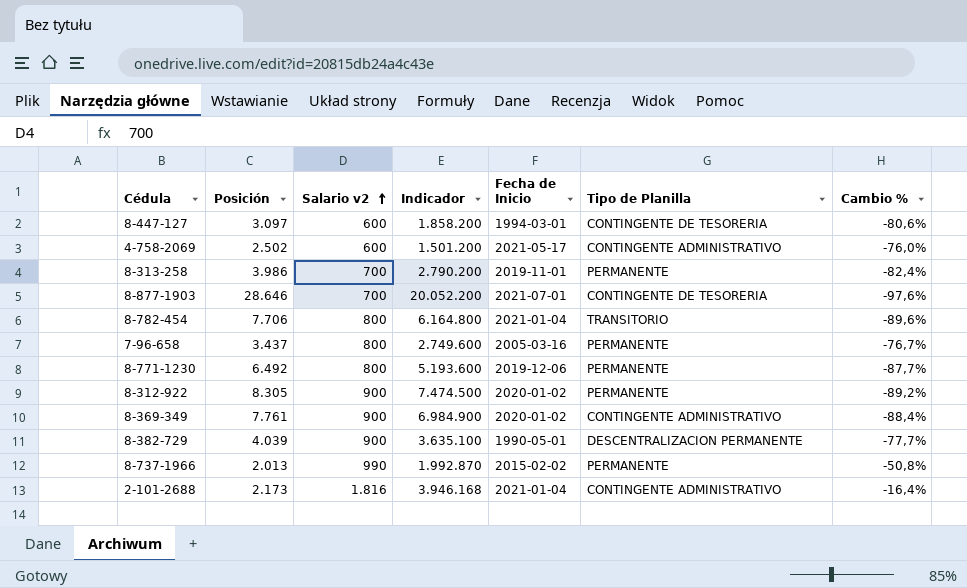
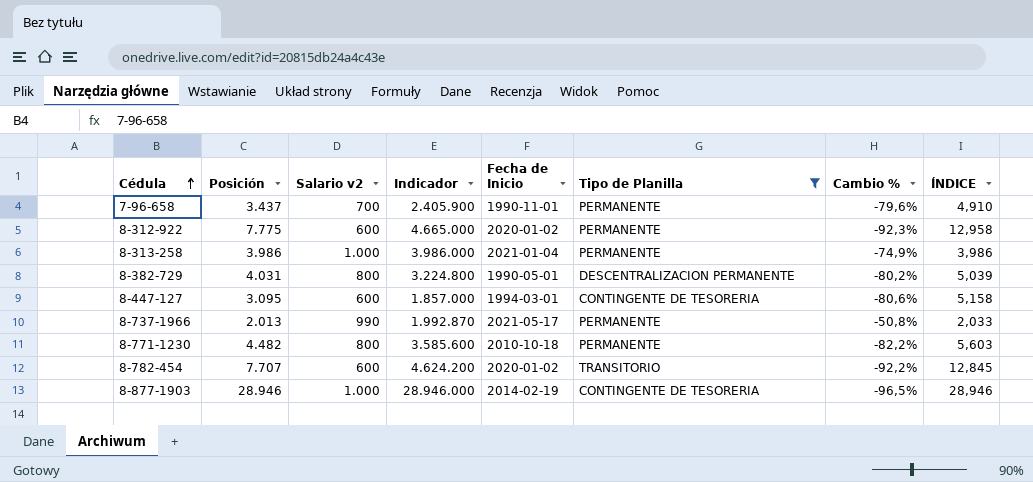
filter: none -> Tipo de Planilla != CONTINGENTE ADMINISTRATIVO
row order: Salario v2 ascending -> Cédula ascending
column ÍNDICE | formula: none -> [Posición] / [Salario v2]
7-96-658 | Salario v2: 800 -> 700
7-96-658 | Indicador: 2.749.600 -> 2.405.900
7-96-658 | Fecha de Inicio: 2005-03-16 -> 1990-11-01
7-96-658 | Cambio %: -76,7% -> -79,6%
8-312-922 | Posición: 8.305 -> 7.775
8-312-922 | Salario v2: 900 -> 600
8-312-922 | Indicador: 7.474.500 -> 4.665.000
8-312-922 | Cambio %: -89,2% -> -92,3%
8-313-258 | Salario v2: 700 -> 1.000
8-313-258 | Indicador: 2.790.200 -> 3.986.000
8-313-258 | Fecha de Inicio: 2019-11-01 -> 2021-01-04
8-313-258 | Cambio %: -82,4% -> -74,9%
8-382-729 | Posición: 4.039 -> 4.031
8-382-729 | Salario v2: 900 -> 800
8-382-729 | Indicador: 3.635.100 -> 3.224.800
8-382-729 | Cambio %: -77,7% -> -80,2%
8-447-127 | Posición: 3.097 -> 3.095
8-447-127 | Indicador: 1.858.200 -> 1.857.000
8-737-1966 | Fecha de Inicio: 2015-02-02 -> 2021-05-17
8-771-1230 | Posición: 6.492 -> 4.482
8-771-1230 | Indicador: 5.193.600 -> 3.585.600
8-771-1230 | Fecha de Inicio: 2019-12-06 -> 2010-10-18
8-771-1230 | Cambio %: -87,7% -> -82,2%
8-782-454 | Posición: 7.706 -> 7.707
8-782-454 | Salario v2: 800 -> 600
8-782-454 | Indicador: 6.164.800 -> 4.624.200
8-782-454 | Fecha de Inicio: 2021-01-04 -> 2020-01-02
8-782-454 | Cambio %: -89,6% -> -92,2%
8-877-1903 | Posición: 28.646 -> 28.946
8-877-1903 | Salario v2: 700 -> 1.000
8-877-1903 | Indicador: 20.052.200 -> 28.946.000
8-877-1903 | Fecha de Inicio: 2021-07-01 -> 2014-02-19
8-877-1903 | Cambio %: -97,6% -> -96,5%

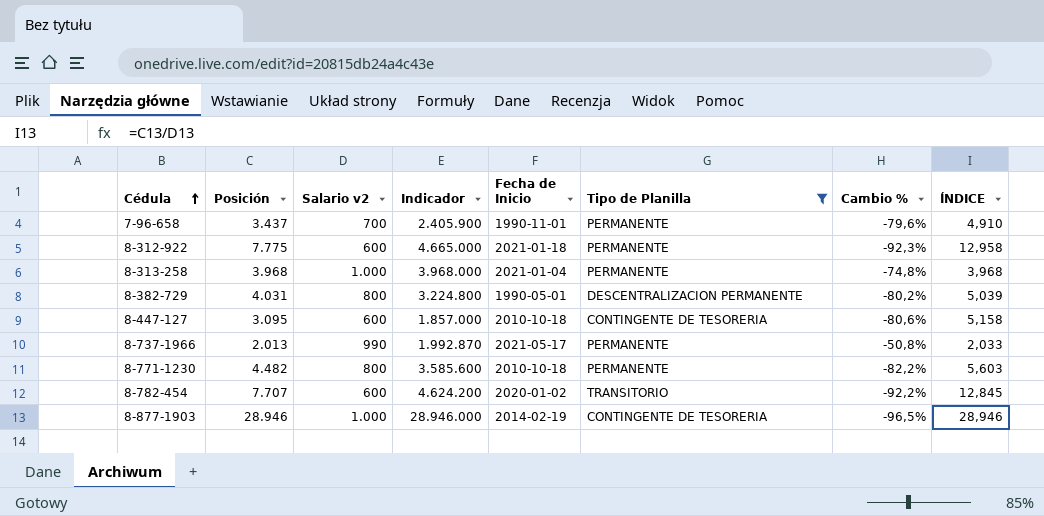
8-312-922 | Fecha de Inicio: 2020-01-02 -> 2021-01-18
8-313-258 | Posición: 3.986 -> 3.968
8-313-258 | Indicador: 3.986.000 -> 3.968.000
8-313-258 | Cambio %: -74,9% -> -74,8%
8-313-258 | ÍNDICE: 3,986 -> 3,968
8-447-127 | Fecha de Inicio: 1994-03-01 -> 2010-10-18

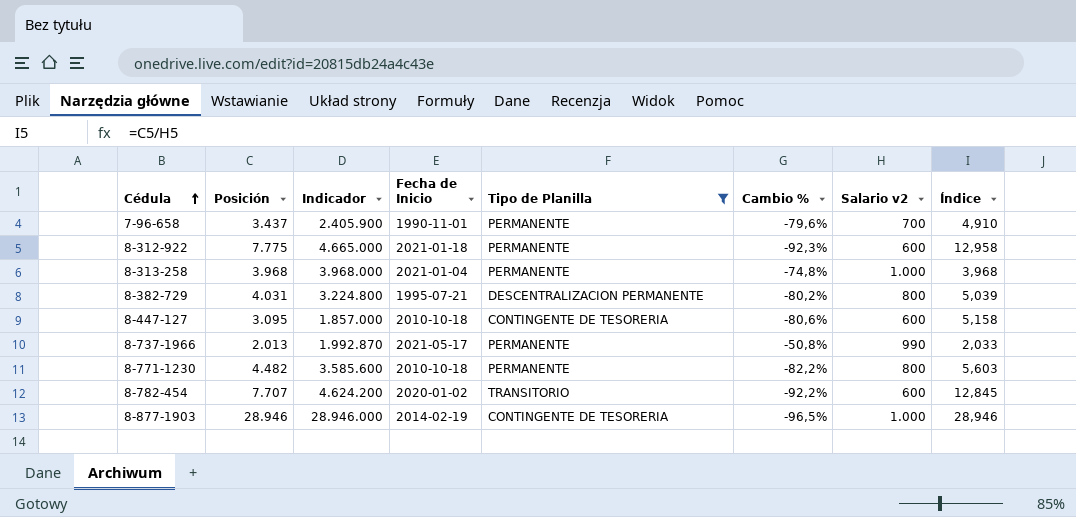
column Salario v2 | position: 3 -> 7
column name: ÍNDICE -> Índice
8-382-729 | Fecha de Inicio: 1990-05-01 -> 1995-07-21

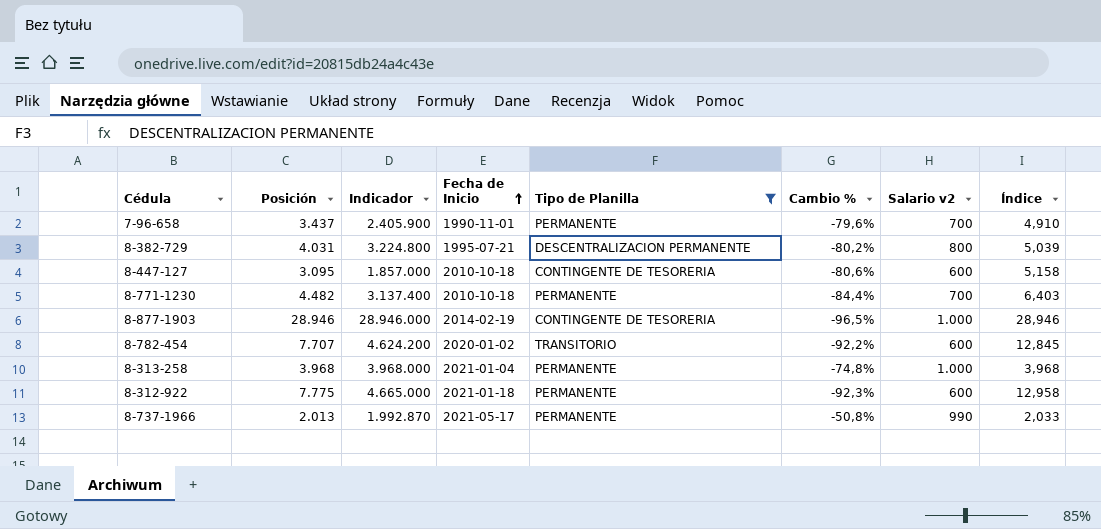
row order: Cédula ascending -> Fecha de Inicio ascending
8-771-1230 | Indicador: 3.585.600 -> 3.137.400
8-771-1230 | Cambio %: -82,2% -> -84,4%
8-771-1230 | Salario v2: 800 -> 700
8-771-1230 | Índice: 5,603 -> 6,403

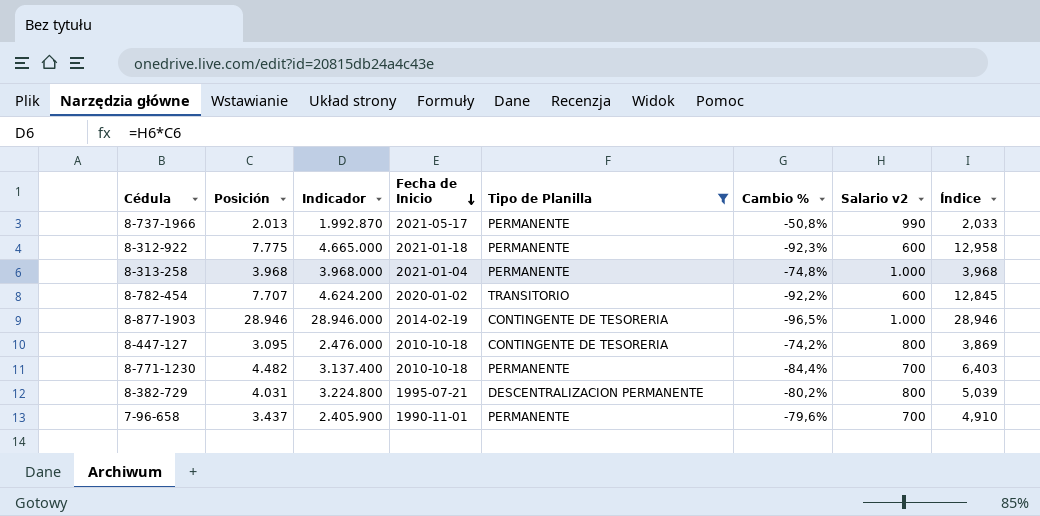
row order: Fecha de Inicio ascending -> Fecha de Inicio descending
8-447-127 | Indicador: 1.857.000 -> 2.476.000
8-447-127 | Cambio %: -80,6% -> -74,2%
8-447-127 | Salario v2: 600 -> 800
8-447-127 | Índice: 5,158 -> 3,869

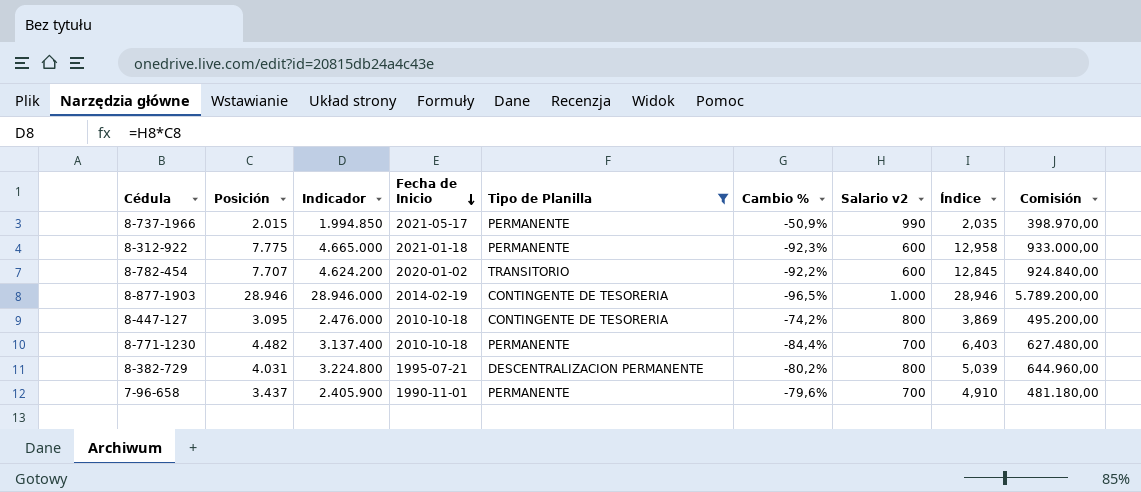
column Comisión | formula: none -> [Indicador] * 0,2
row 8-313-258: 3.968 | 3.968.000 | 2021-01-04 | PERMANENTE | -74,8% | 1.000 | 3,968 -> none
8-737-1966 | Posición: 2.013 -> 2.015
8-737-1966 | Indicador: 1.992.870 -> 1.994.850
8-737-1966 | Cambio %: -50,8% -> -50,9%
8-737-1966 | Índice: 2,033 -> 2,035

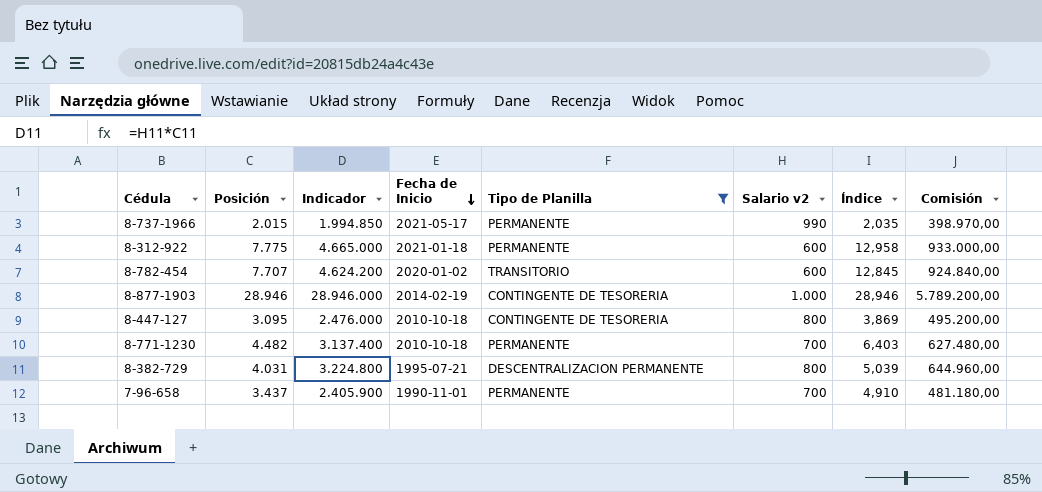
column Cambio % | formula: ([Salario v2] - [Posición]) / [Posición] -> none

